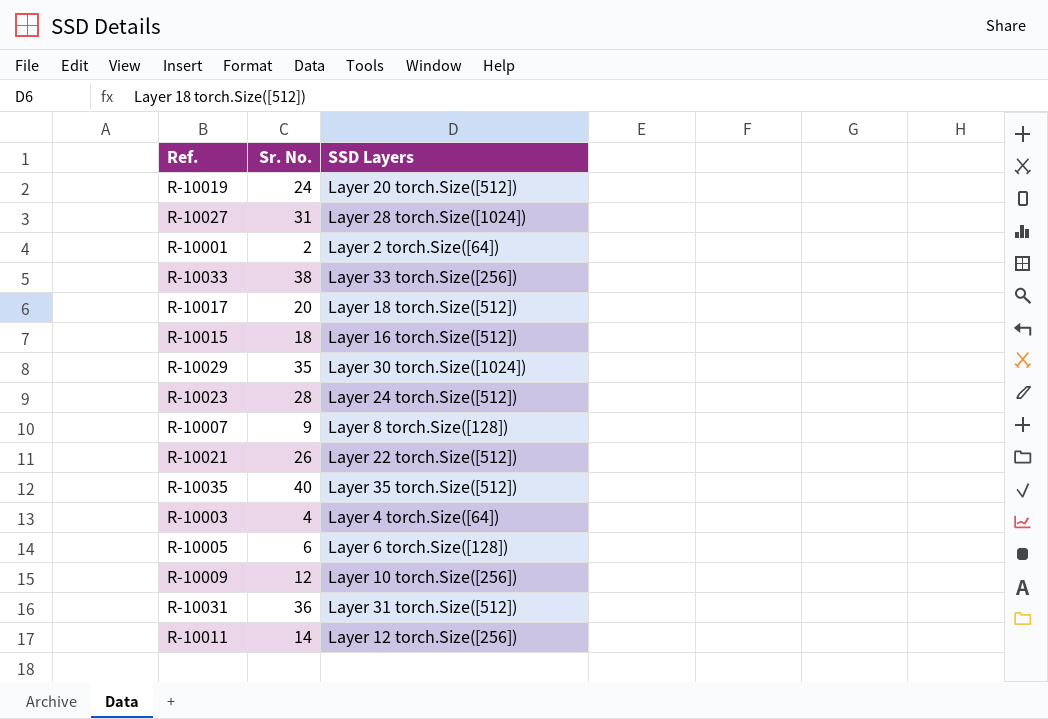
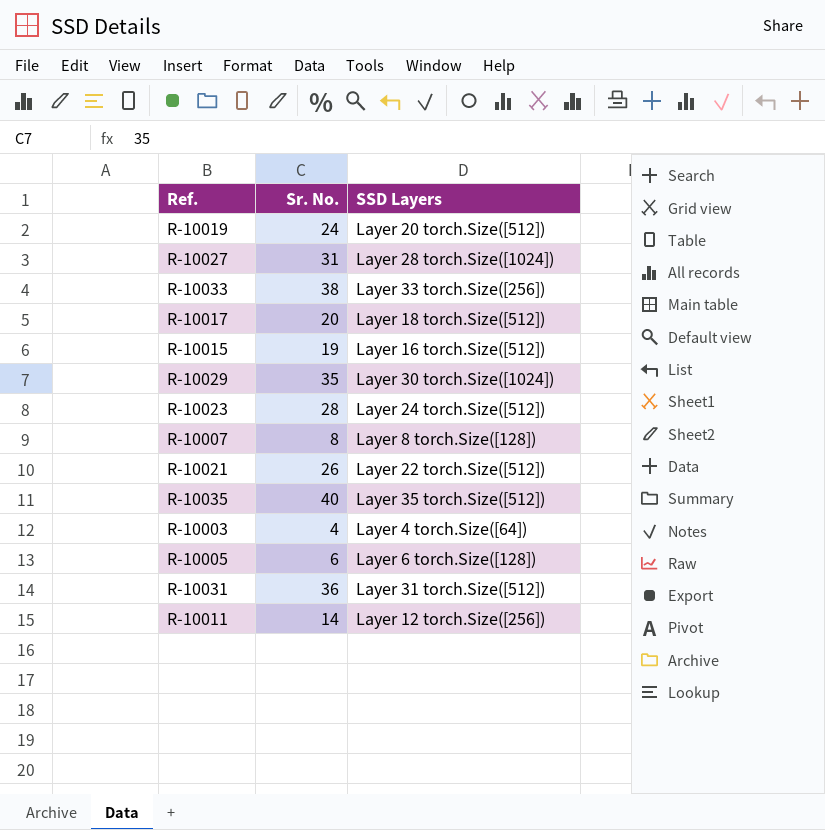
row R-10001: 2 | Layer 2 torch.Size([64]) -> none
row R-10009: 12 | Layer 10 torch.Size([256]) -> none
R-10015 | Sr. No.: 18 -> 19
R-10007 | Sr. No.: 9 -> 8

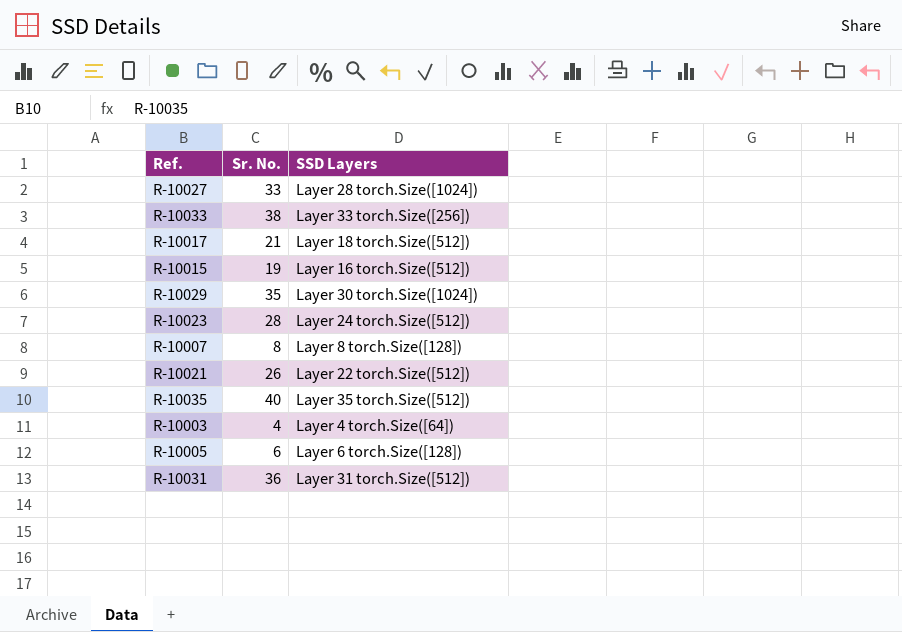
row R-10019: 24 | Layer 20 torch.Size([512]) -> none
row R-10011: 14 | Layer 12 torch.Size([256]) -> none
R-10027 | Sr. No.: 31 -> 33
R-10017 | Sr. No.: 20 -> 21

